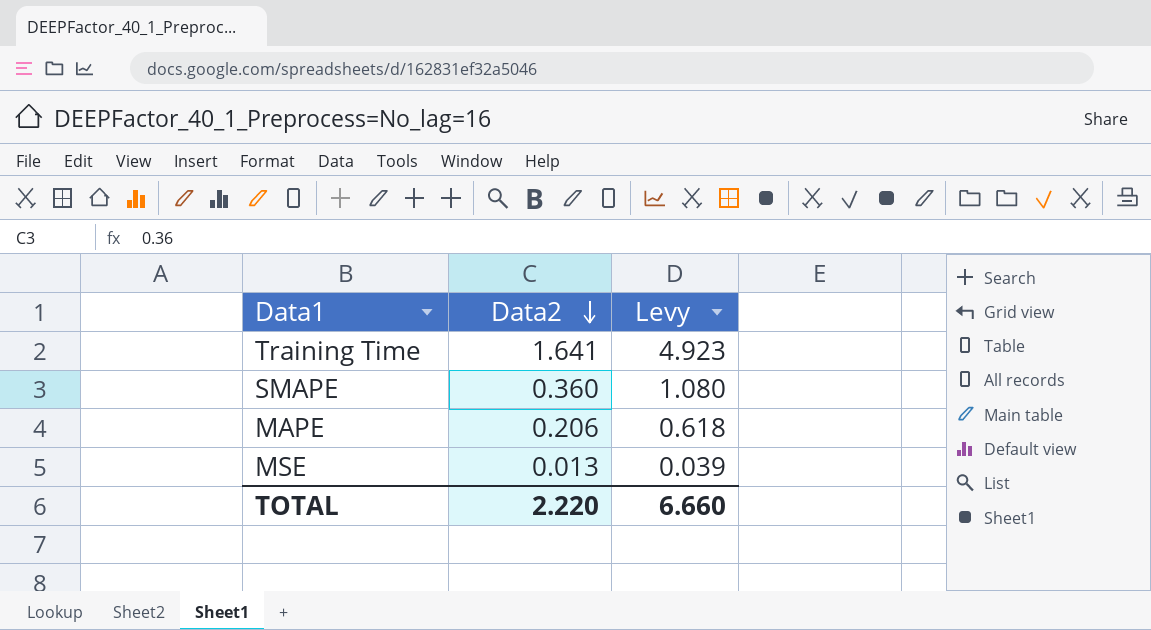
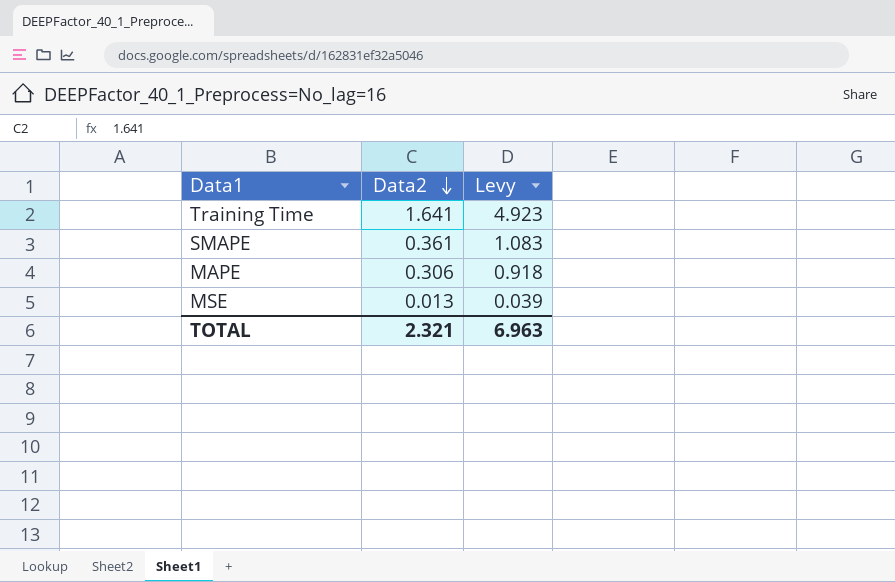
SMAPE | Data2: 0.360 -> 0.361
SMAPE | Levy: 1.080 -> 1.083
MAPE | Data2: 0.206 -> 0.306
MAPE | Levy: 0.618 -> 0.918
TOTAL | Data2: 2.220 -> 2.321
TOTAL | Levy: 6.660 -> 6.963

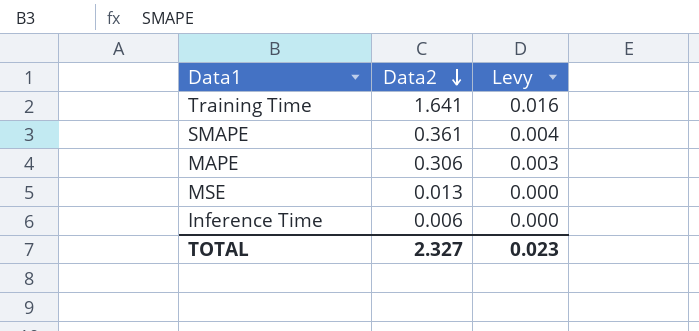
column Levy | formula: [Data2] * 3 -> [Data2] * 0.01
row Inference Time: none -> 0.006 | 0.000
TOTAL | Data2: 2.321 -> 2.327
TOTAL | Levy: 6.963 -> 0.023

